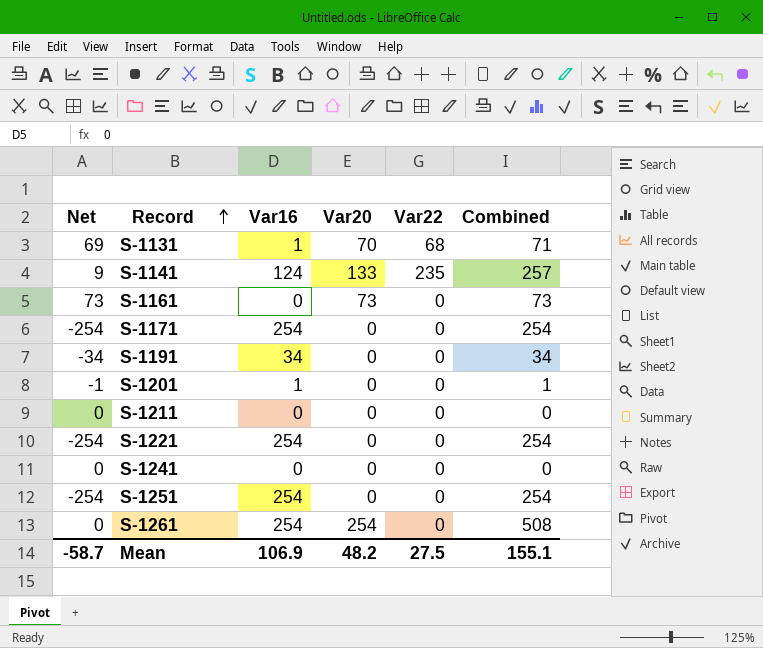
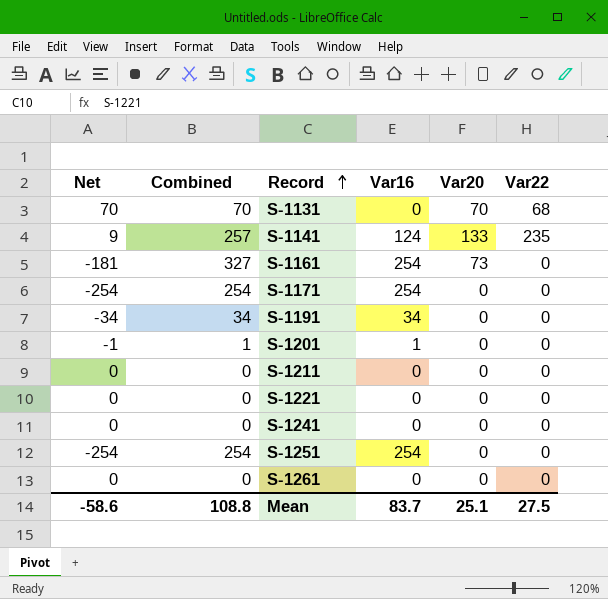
column Combined | position: 6 -> 2
S-1131 | Net: 69 -> 70
S-1131 | Combined: 71 -> 70
S-1131 | Var16: 1 -> 0
S-1161 | Net: 73 -> -181
S-1161 | Combined: 73 -> 327
S-1161 | Var16: 0 -> 254
S-1221 | Net: -254 -> 0
S-1221 | Combined: 254 -> 0
S-1221 | Var16: 254 -> 0
S-1261 | Combined: 508 -> 0
S-1261 | Var16: 254 -> 0
S-1261 | Var20: 254 -> 0
Mean | Net: -58.7 -> -58.6
Mean | Combined: 155.1 -> 108.8
Mean | Var16: 106.9 -> 83.7
Mean | Var20: 48.2 -> 25.1

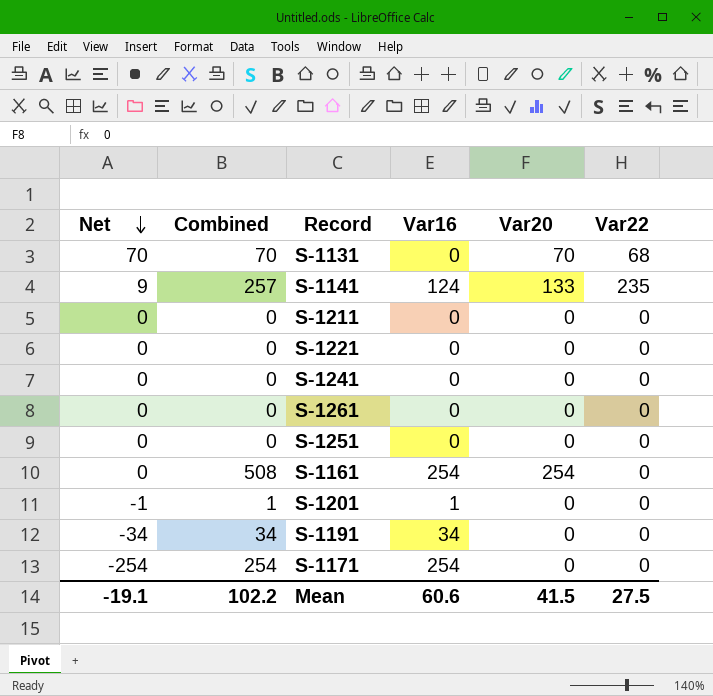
row order: Record ascending -> Net descending
S-1251 | Net: -254 -> 0
S-1251 | Combined: 254 -> 0
S-1251 | Var16: 254 -> 0
S-1161 | Net: -181 -> 0
S-1161 | Combined: 327 -> 508
S-1161 | Var20: 73 -> 254
Mean | Net: -58.6 -> -19.1
Mean | Combined: 108.8 -> 102.2
Mean | Var16: 83.7 -> 60.6
Mean | Var20: 25.1 -> 41.5

